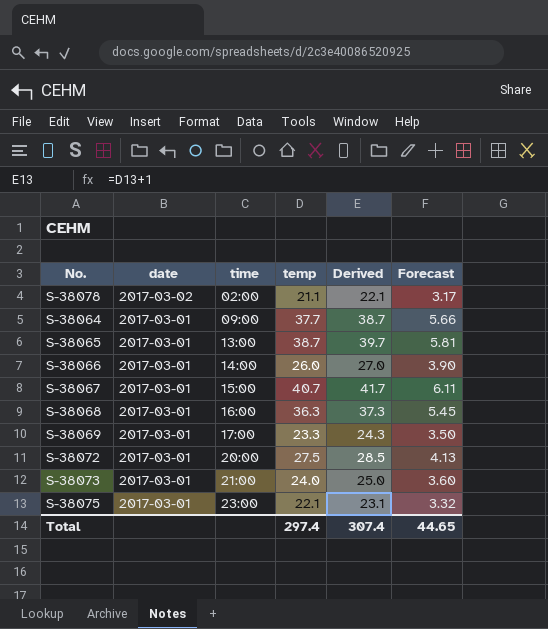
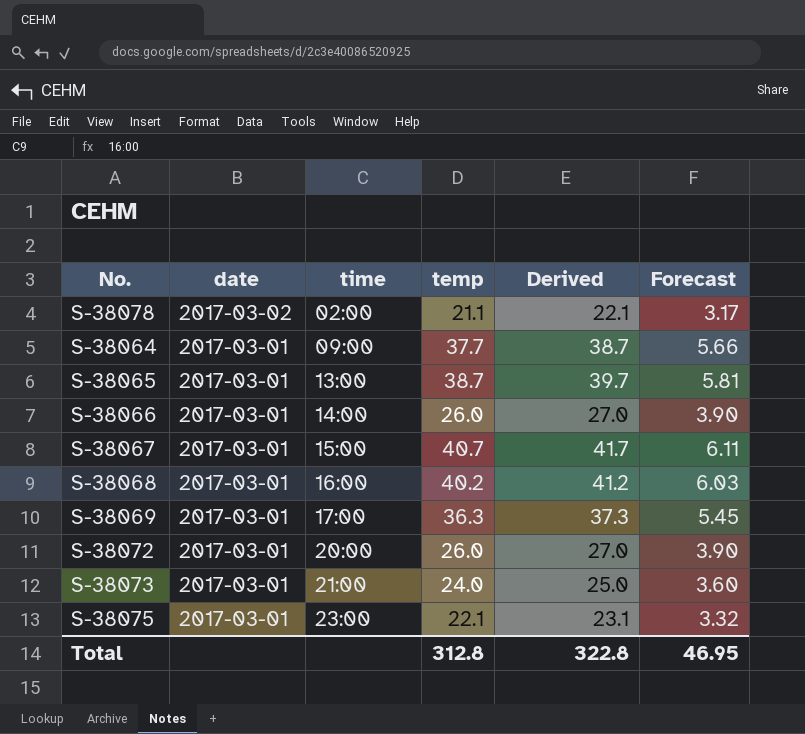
S-38068 | temp: 36.3 -> 40.2
S-38068 | Derived: 37.3 -> 41.2
S-38068 | Forecast: 5.45 -> 6.03
S-38069 | temp: 23.3 -> 36.3
S-38069 | Derived: 24.3 -> 37.3
S-38069 | Forecast: 3.50 -> 5.45
S-38072 | temp: 27.5 -> 26.0
S-38072 | Derived: 28.5 -> 27.0
S-38072 | Forecast: 4.13 -> 3.90
Total | temp: 297.4 -> 312.8
Total | Derived: 307.4 -> 322.8
Total | Forecast: 44.65 -> 46.95

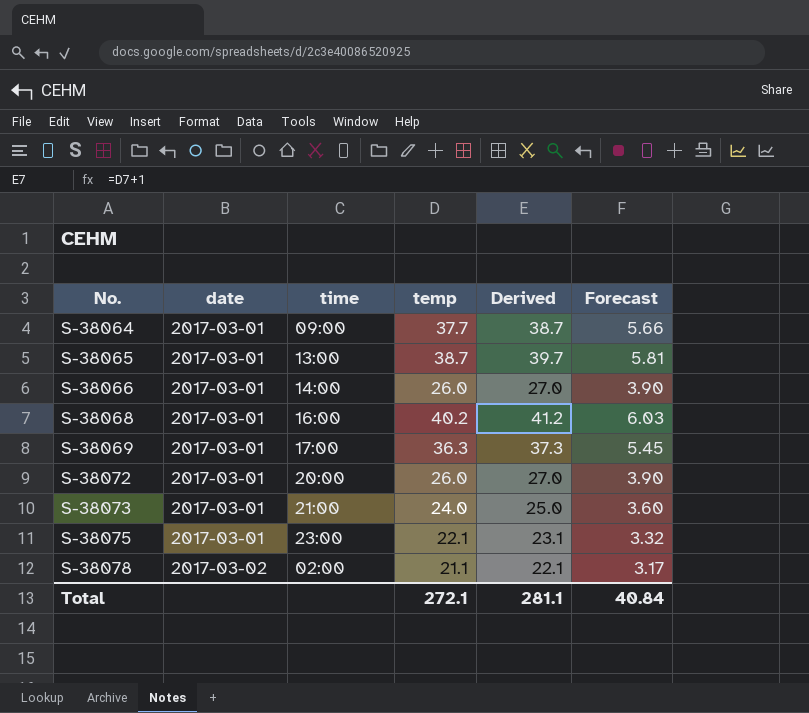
row order: date descending -> No. ascending
row S-38067: 2017-03-01 | 15:00 | 40.7 | 41.7 | 6.11 -> none
Total | temp: 312.8 -> 272.1
Total | Derived: 322.8 -> 281.1
Total | Forecast: 46.95 -> 40.84

